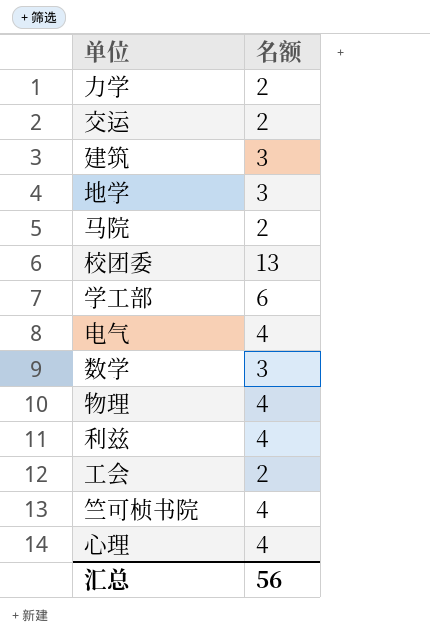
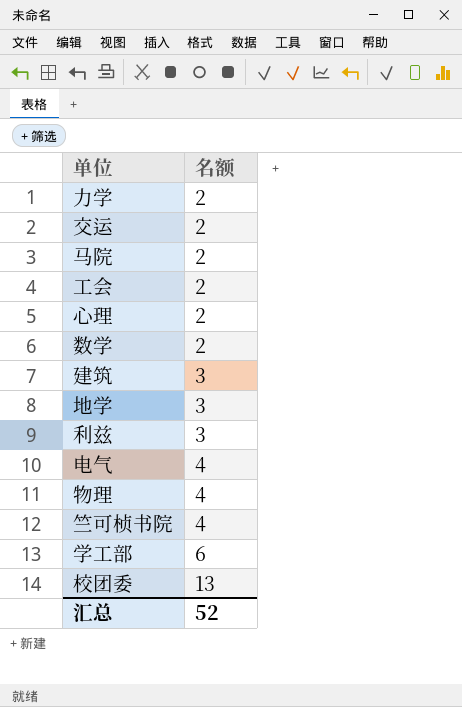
row order: none -> 名额 ascending
心理 | 名额: 4 -> 2
数学 | 名额: 3 -> 2
利兹 | 名额: 4 -> 3
汇总 | 名额: 56 -> 52

